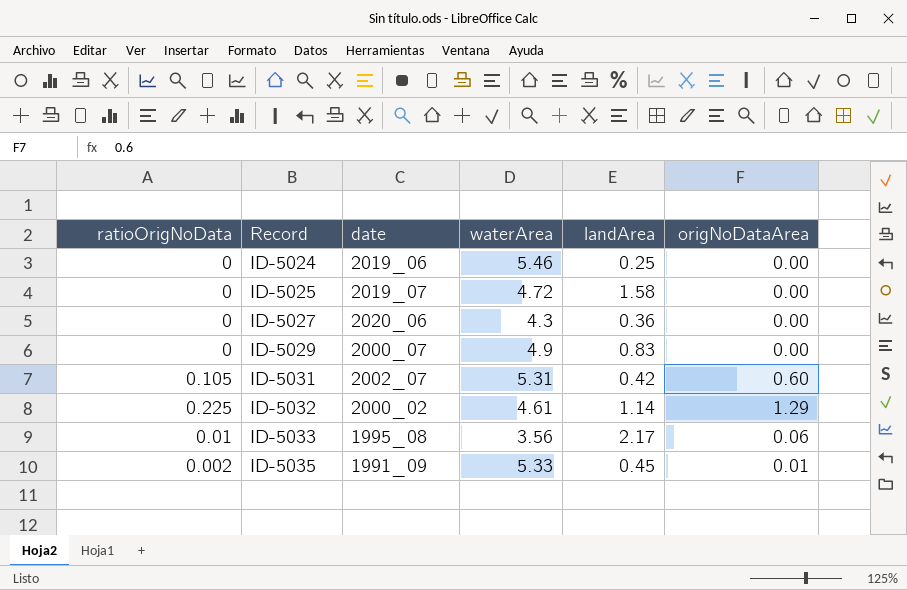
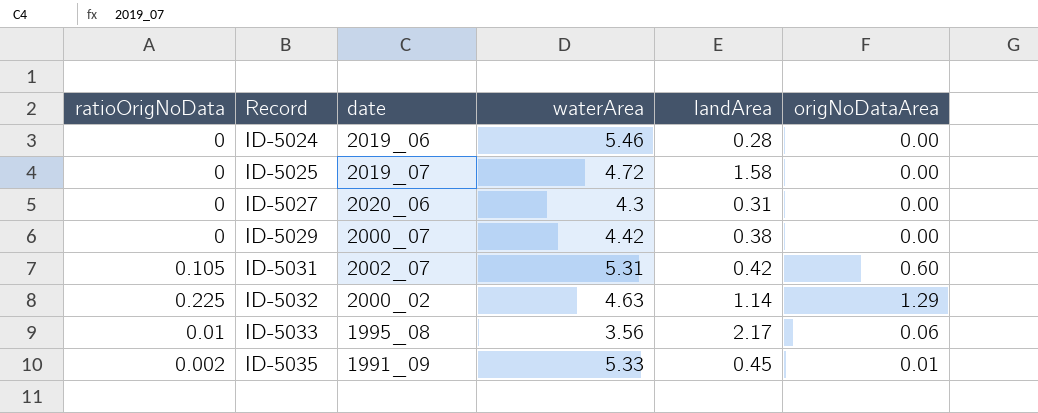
ID-5024 | landArea: 0.25 -> 0.28
ID-5027 | landArea: 0.36 -> 0.31
ID-5029 | waterArea: 4.9 -> 4.42
ID-5029 | landArea: 0.83 -> 0.38
ID-5032 | waterArea: 4.61 -> 4.63

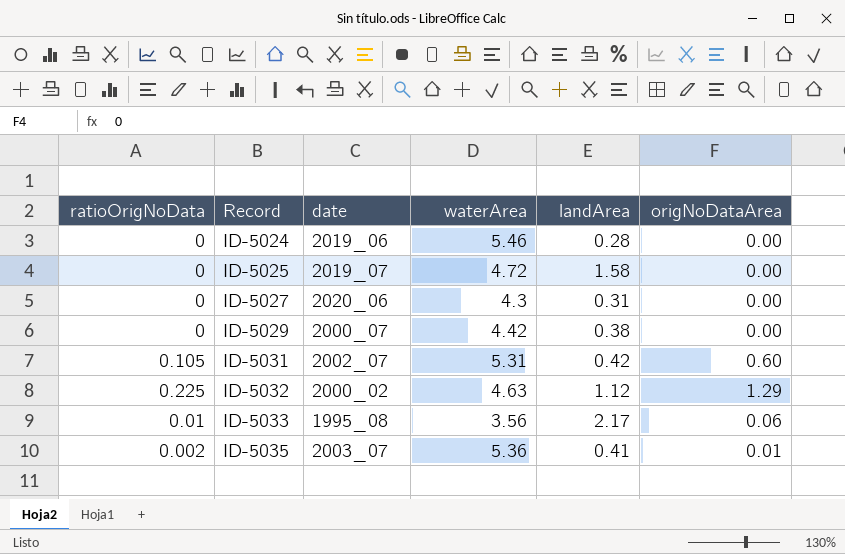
ID-5032 | landArea: 1.14 -> 1.12
ID-5035 | date: 1991_09 -> 2003_07
ID-5035 | waterArea: 5.33 -> 5.36
ID-5035 | landArea: 0.45 -> 0.41

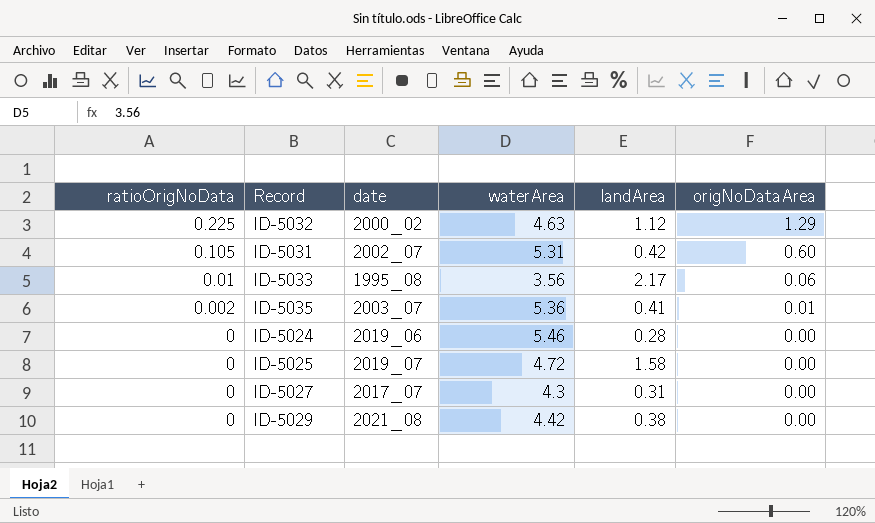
row order: Record ascending -> ratioOrigNoData descending
ID-5027 | date: 2020_06 -> 2017_07
ID-5029 | date: 2000_07 -> 2021_08

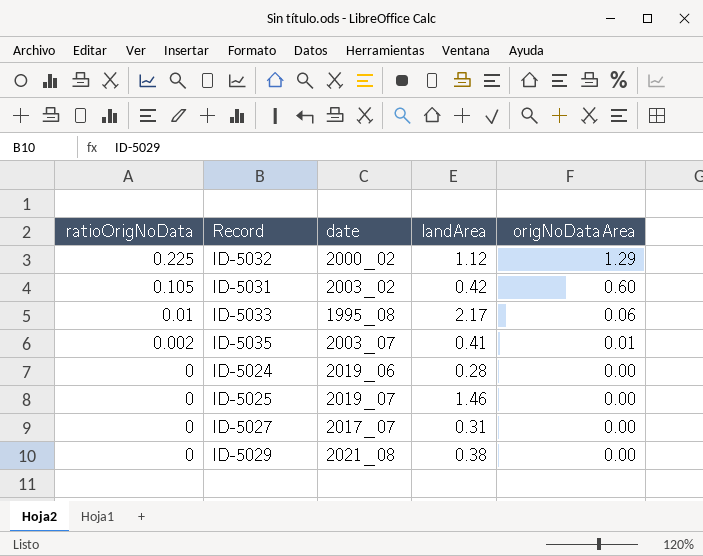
column waterArea | position: 4 -> none
ID-5031 | date: 2002_07 -> 2003_02
ID-5025 | landArea: 1.58 -> 1.46

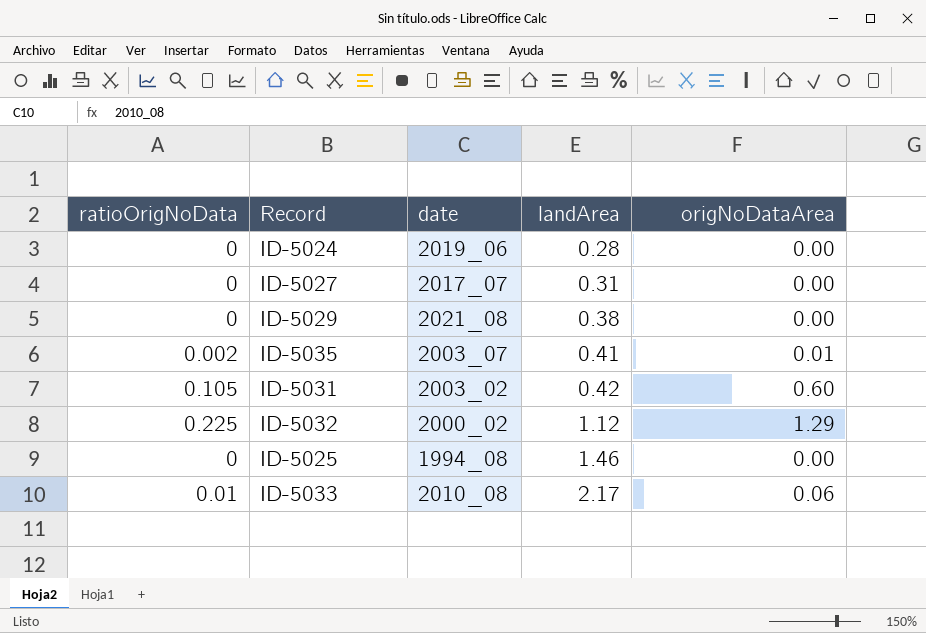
row order: ratioOrigNoData descending -> landArea ascending
ID-5025 | date: 2019_07 -> 1994_08
ID-5033 | date: 1995_08 -> 2010_08

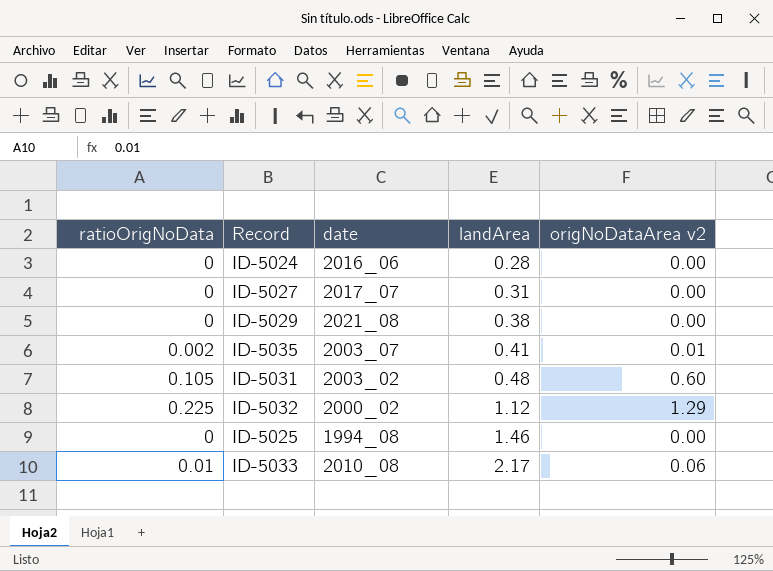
column name: origNoDataArea -> origNoDataArea v2
ID-5024 | date: 2019_06 -> 2016_06
ID-5031 | landArea: 0.42 -> 0.48

